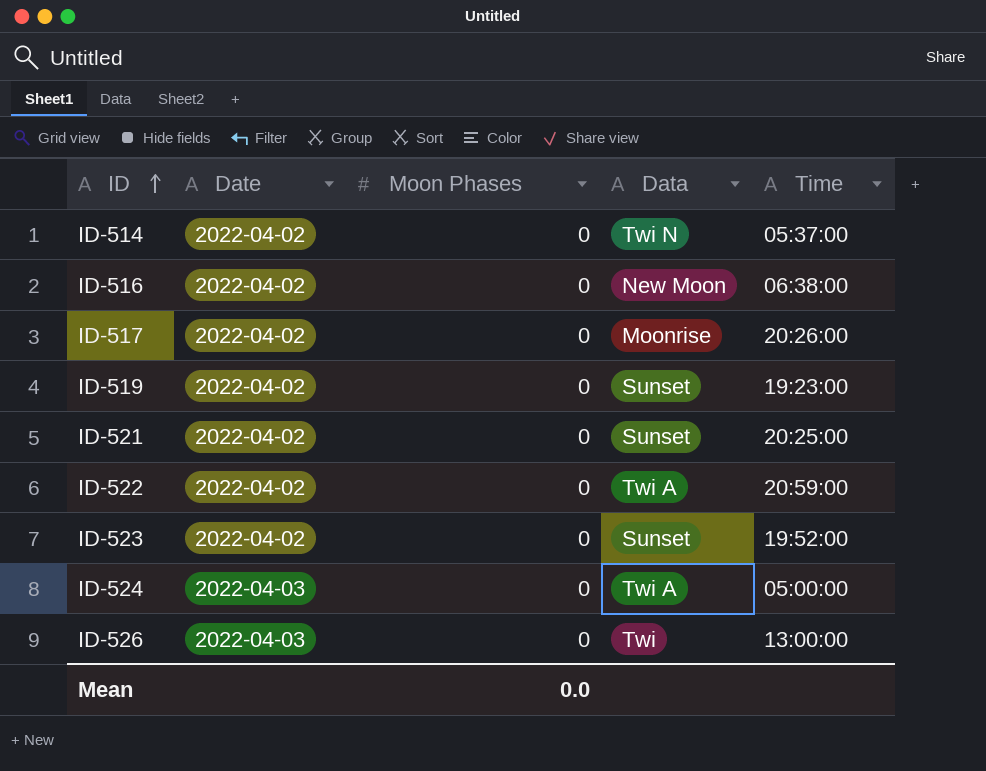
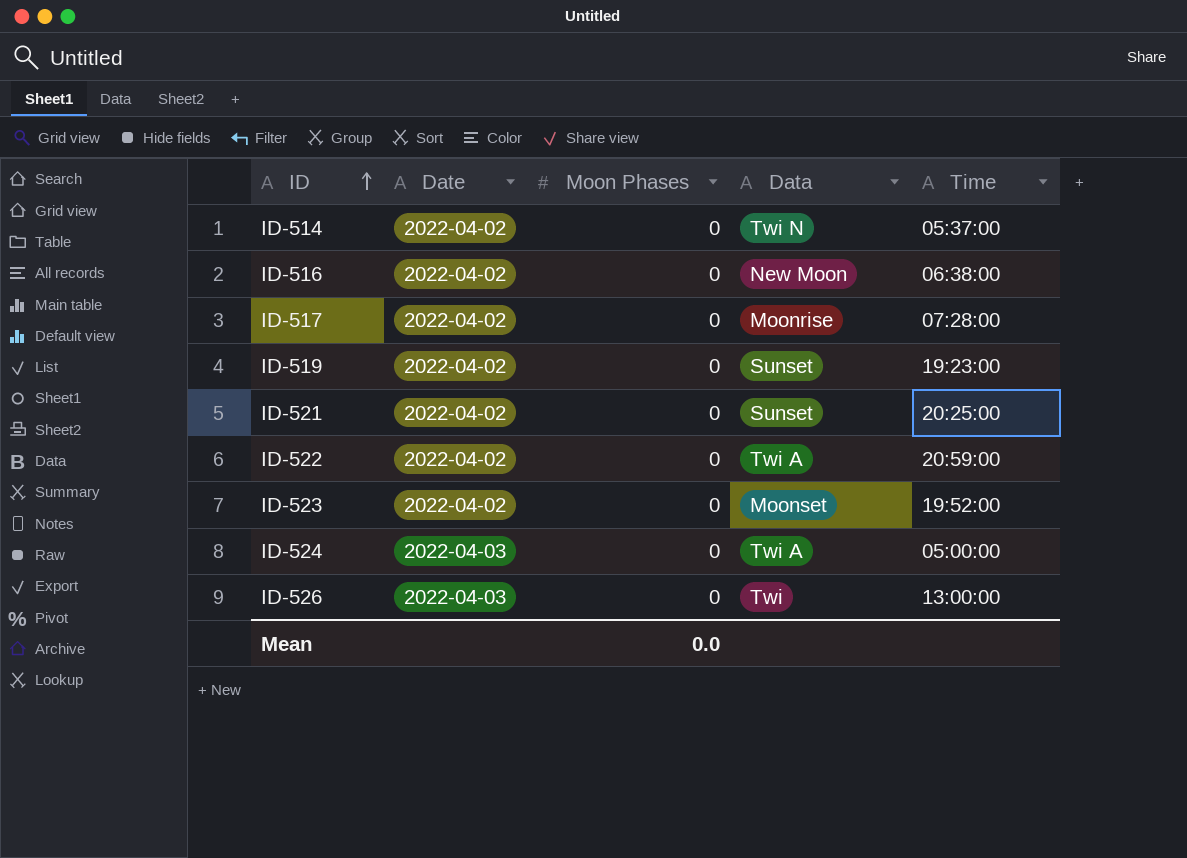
ID-517 | Time: 20:26:00 -> 07:28:00
ID-523 | Data: Sunset -> Moonset

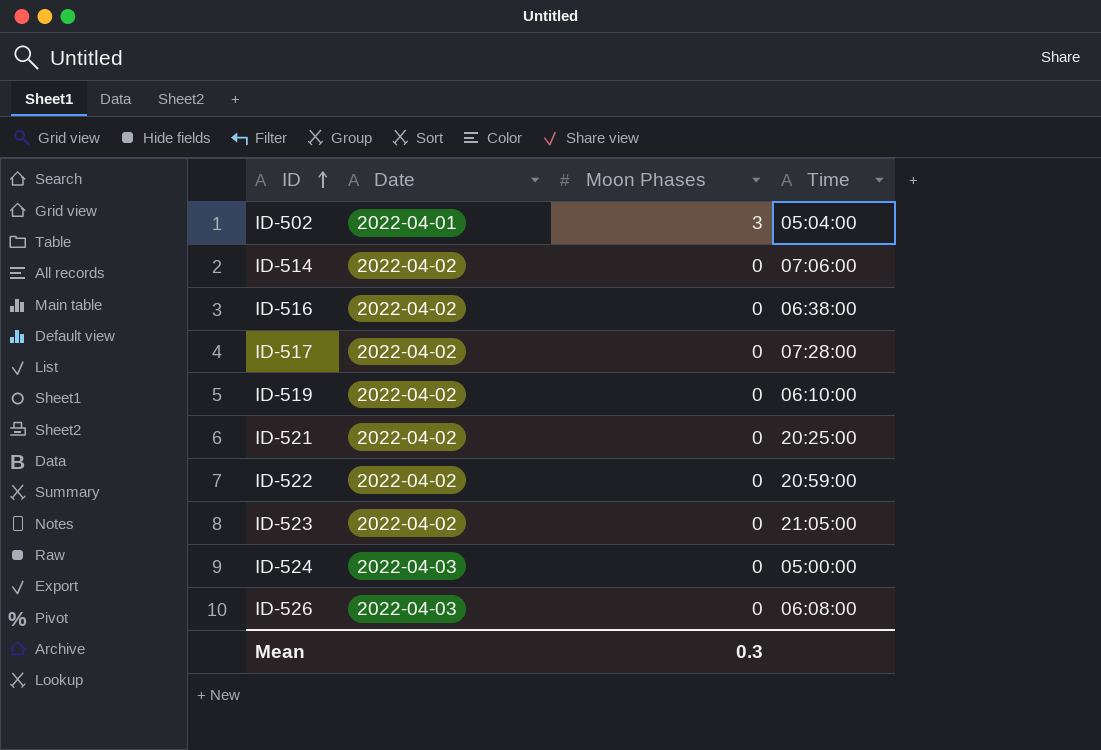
column Data | position: 4 -> none
row ID-502: none -> 2022-04-01 | 3 | 05:04:00
ID-514 | Time: 05:37:00 -> 07:06:00
ID-519 | Time: 19:23:00 -> 06:10:00
ID-523 | Time: 19:52:00 -> 21:05:00
ID-526 | Time: 13:00:00 -> 06:08:00
Mean | Moon Phases: 0.0 -> 0.3

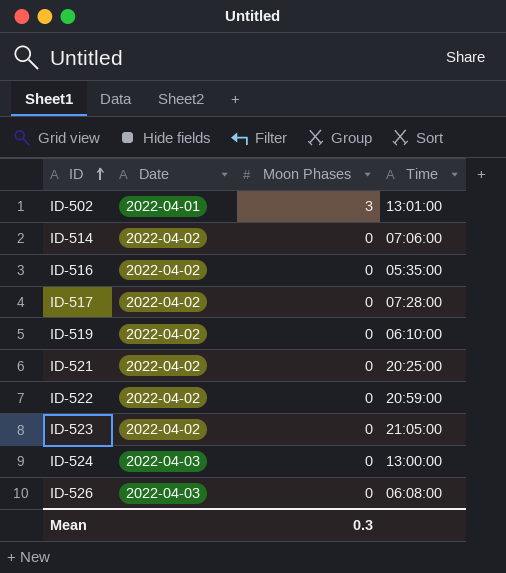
ID-502 | Time: 05:04:00 -> 13:01:00
ID-516 | Time: 06:38:00 -> 05:35:00
ID-524 | Time: 05:00:00 -> 13:00:00

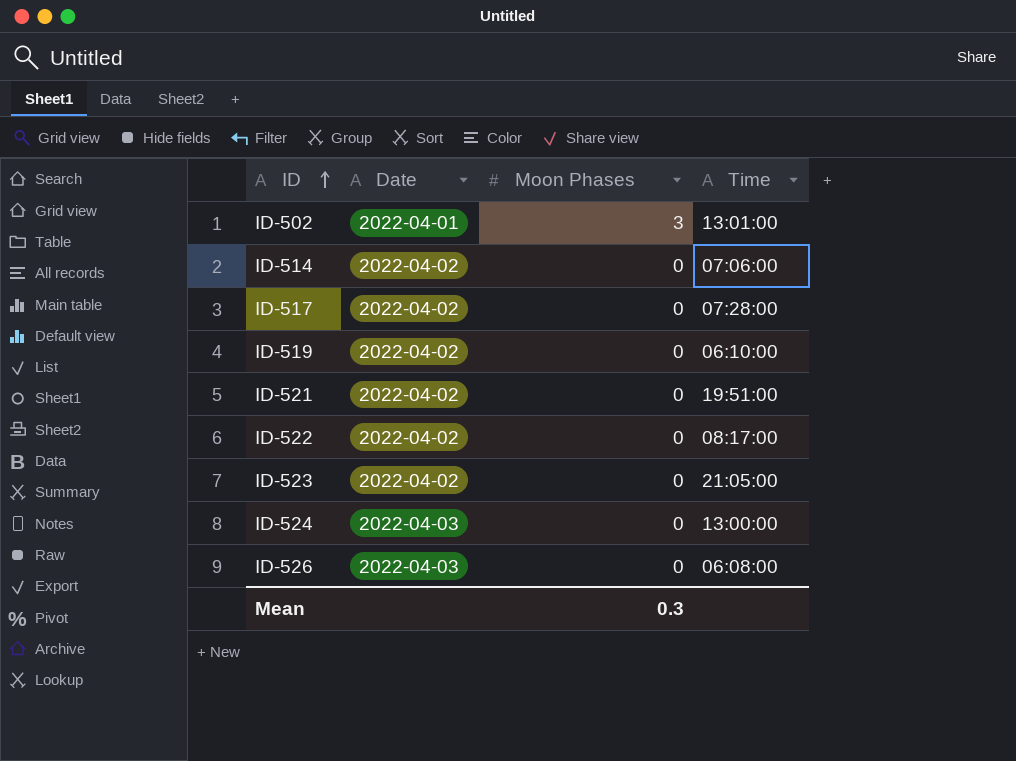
row ID-516: 2022-04-02 | 0 | 05:35:00 -> none
ID-521 | Time: 20:25:00 -> 19:51:00
ID-522 | Time: 20:59:00 -> 08:17:00

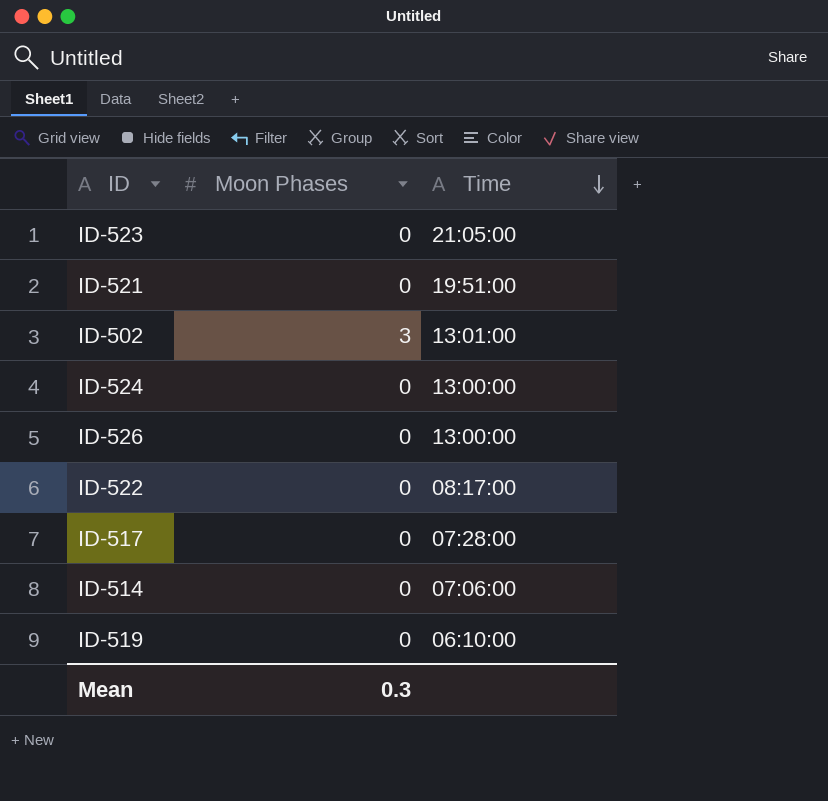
row order: ID ascending -> Time descending
column Date | position: 2 -> none
ID-526 | Time: 06:08:00 -> 13:00:00

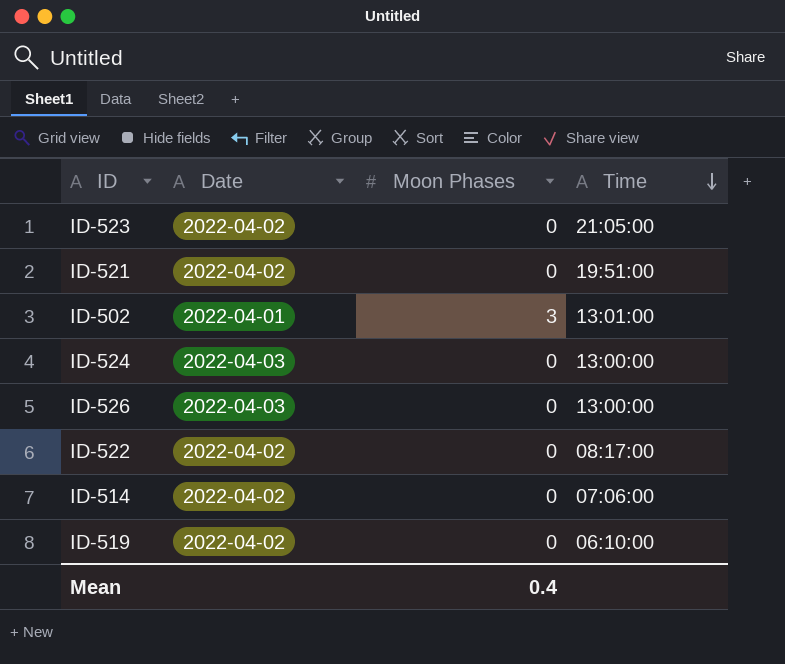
column Date | position: none -> 2
row ID-517: 0 | 07:28:00 -> none
Mean | Moon Phases: 0.3 -> 0.4

